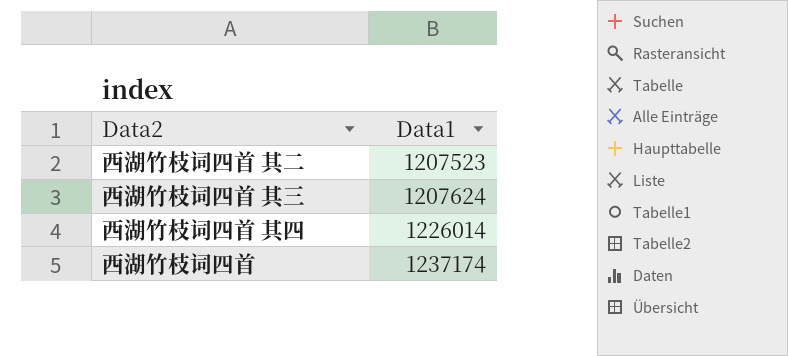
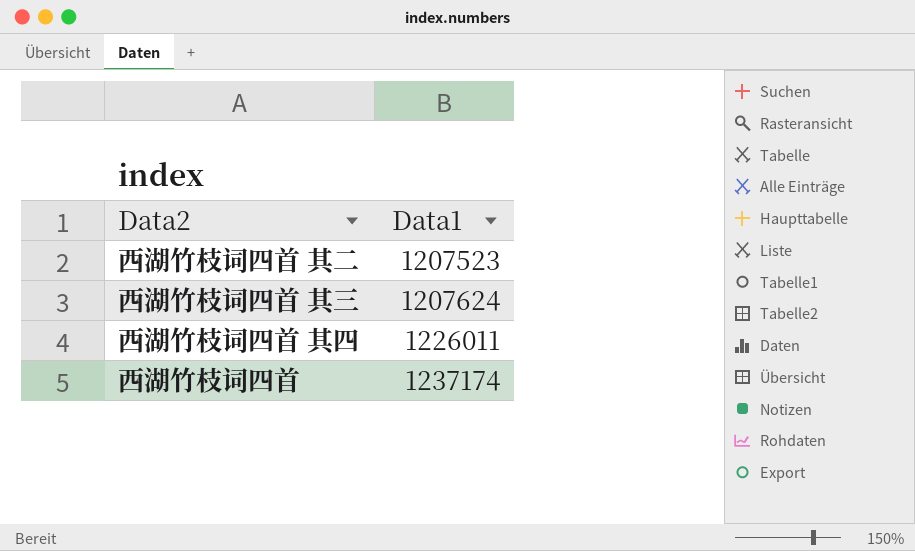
西湖竹枝词四首 其四 | Data1: 1226014 -> 1226011

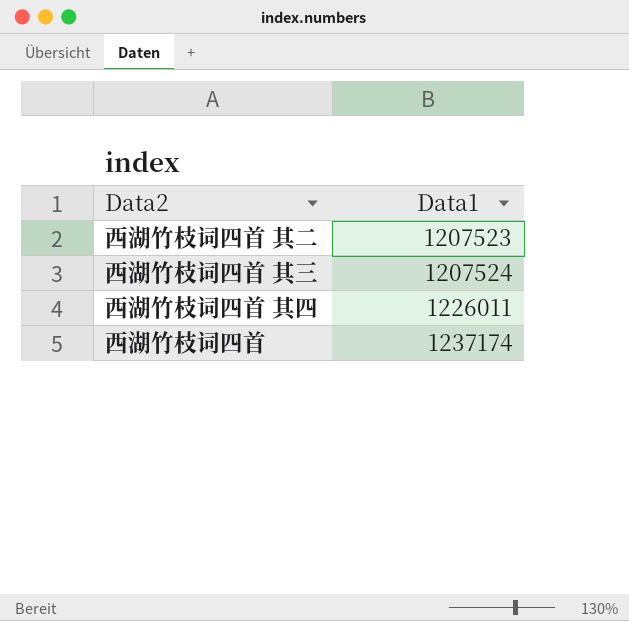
西湖竹枝词四首 其三 | Data1: 1207624 -> 1207524

